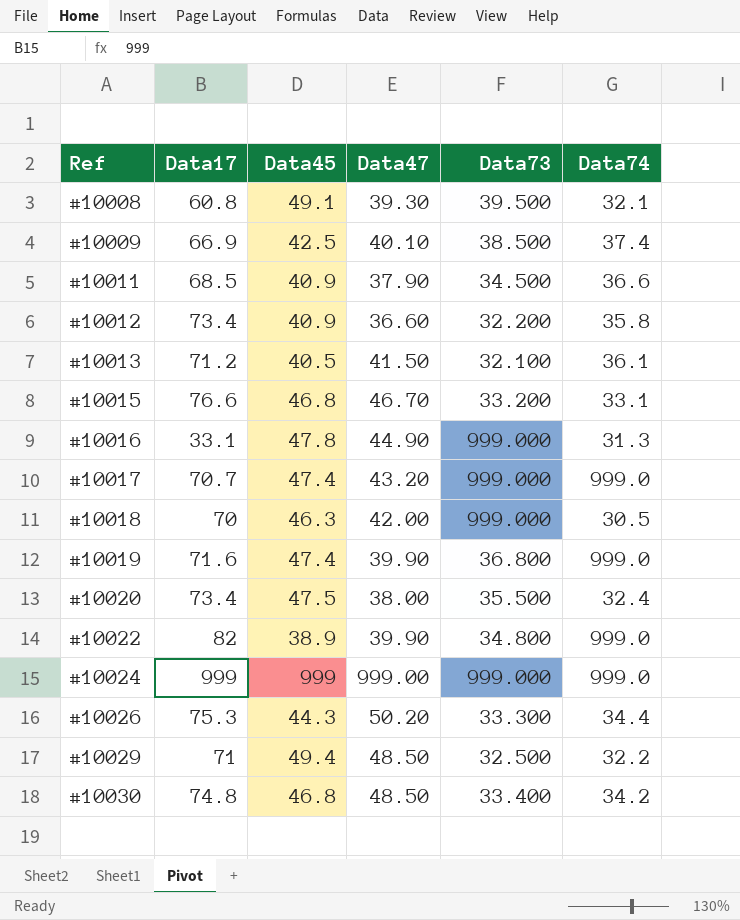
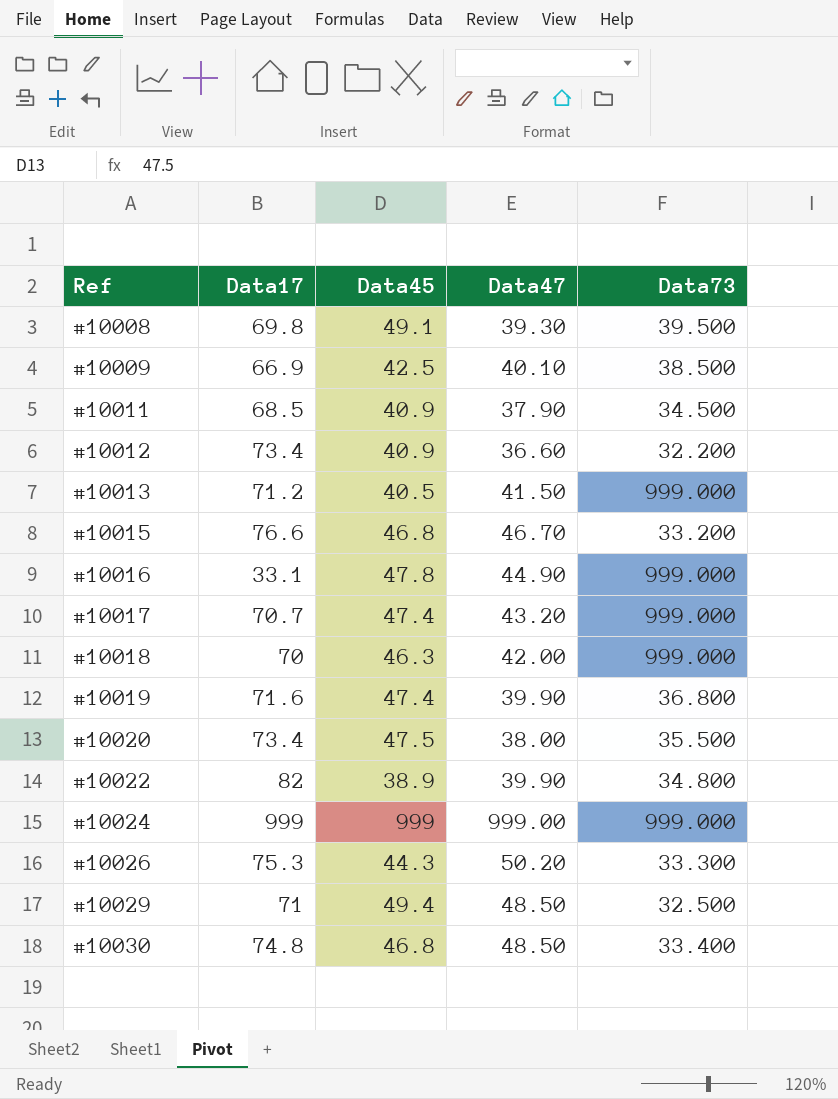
column Data74 | position: 6 -> none
#10008 | Data17: 60.8 -> 69.8
#10013 | Data73: 32.100 -> 999.000

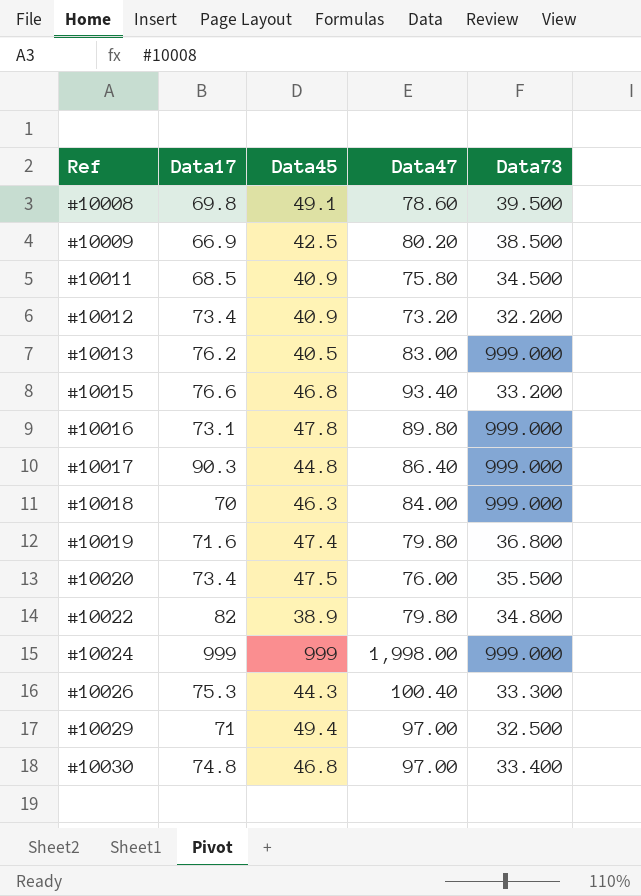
#10008 | Data47: 39.30 -> 78.60
#10009 | Data47: 40.10 -> 80.20
#10011 | Data47: 37.90 -> 75.80
#10012 | Data47: 36.60 -> 73.20
#10013 | Data17: 71.2 -> 76.2
#10013 | Data47: 41.50 -> 83.00
#10015 | Data47: 46.70 -> 93.40
#10016 | Data17: 33.1 -> 73.1
#10016 | Data47: 44.90 -> 89.80
#10017 | Data17: 70.7 -> 90.3
#10017 | Data45: 47.4 -> 44.8
#10017 | Data47: 43.20 -> 86.40
#10018 | Data47: 42.00 -> 84.00
#10019 | Data47: 39.90 -> 79.80
#10020 | Data47: 38.00 -> 76.00
#10022 | Data47: 39.90 -> 79.80
#10024 | Data47: 999.00 -> 1,998.00
#10026 | Data47: 50.20 -> 100.40
#10029 | Data47: 48.50 -> 97.00
#10030 | Data47: 48.50 -> 97.00

